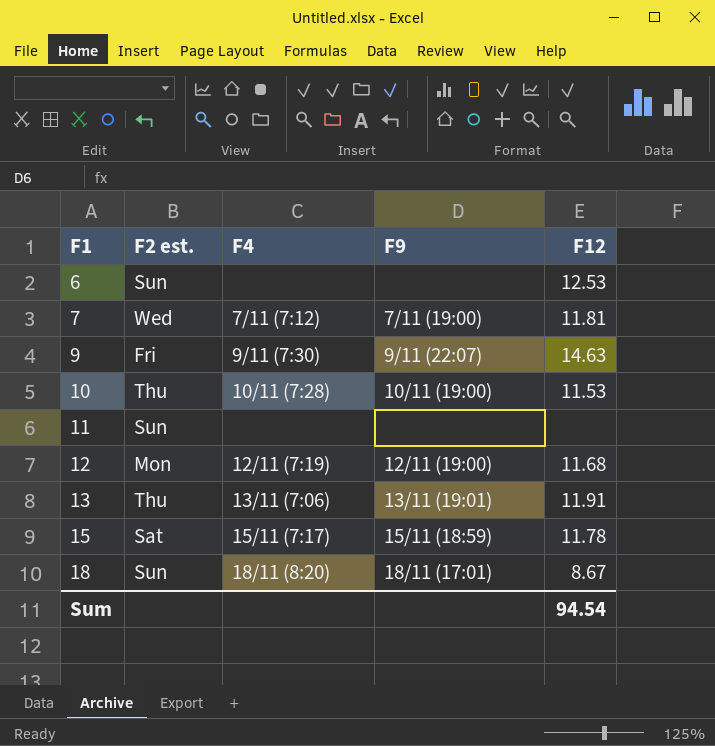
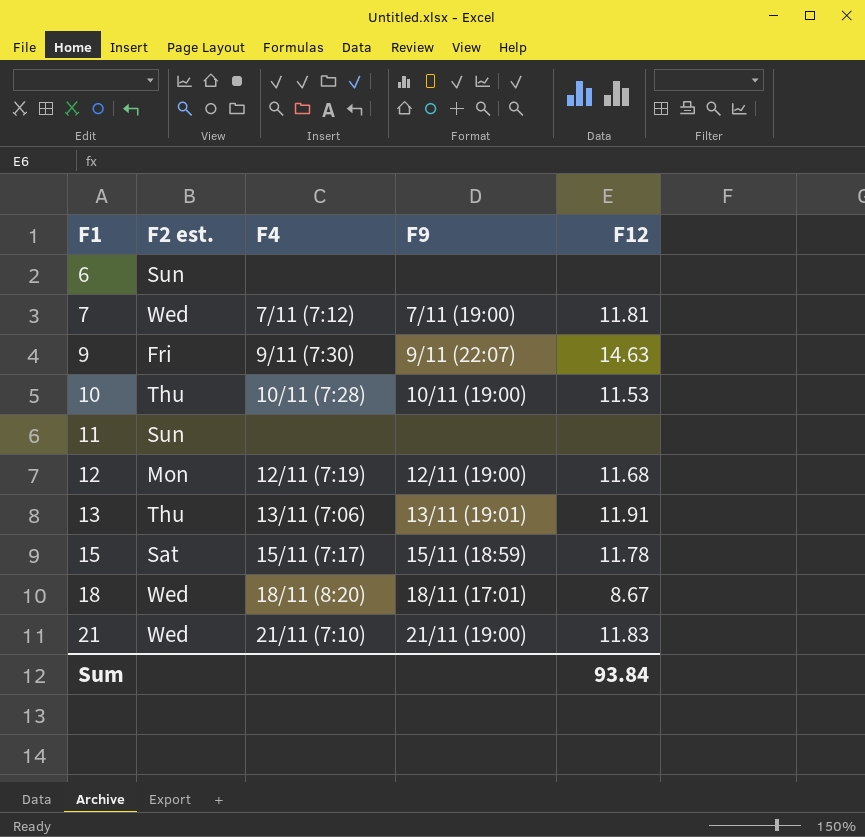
6 | F12: 12.53 -> none
18 | F2 est.: Sun -> Wed
row 21: none -> Wed | 21/11 (7:10) | 21/11 (19:00) | 11.83
Sum | F12: 94.54 -> 93.84

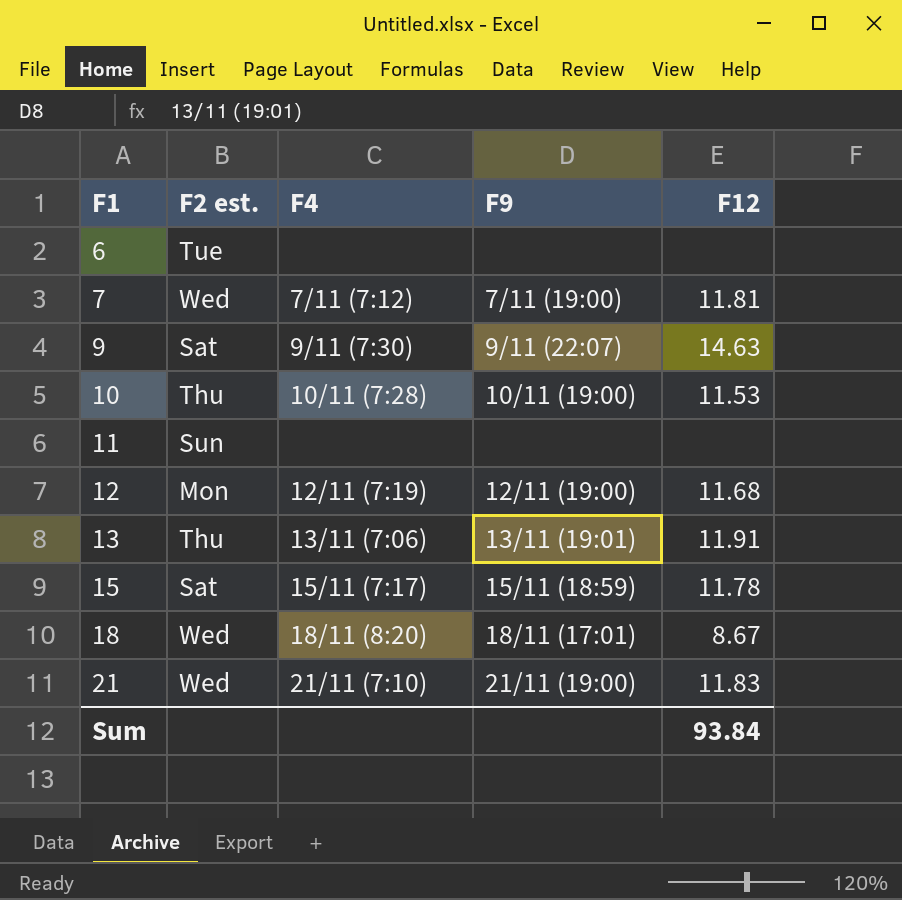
6 | F2 est.: Sun -> Tue
9 | F2 est.: Fri -> Sat

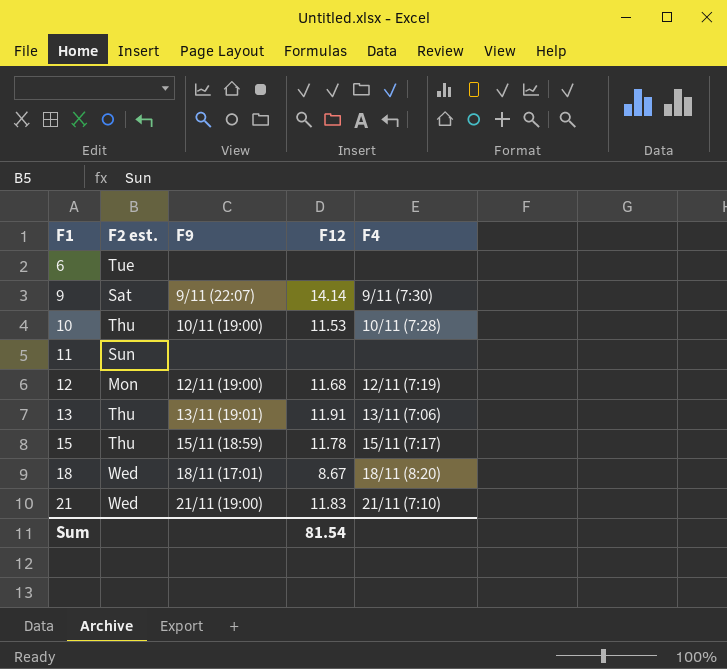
column F4 | position: 3 -> 5
row 7: Wed | 7/11 (7:12) | 7/11 (19:00) | 11.81 -> none
9 | F12: 14.63 -> 14.14
15 | F2 est.: Sat -> Thu
Sum | F12: 93.84 -> 81.54

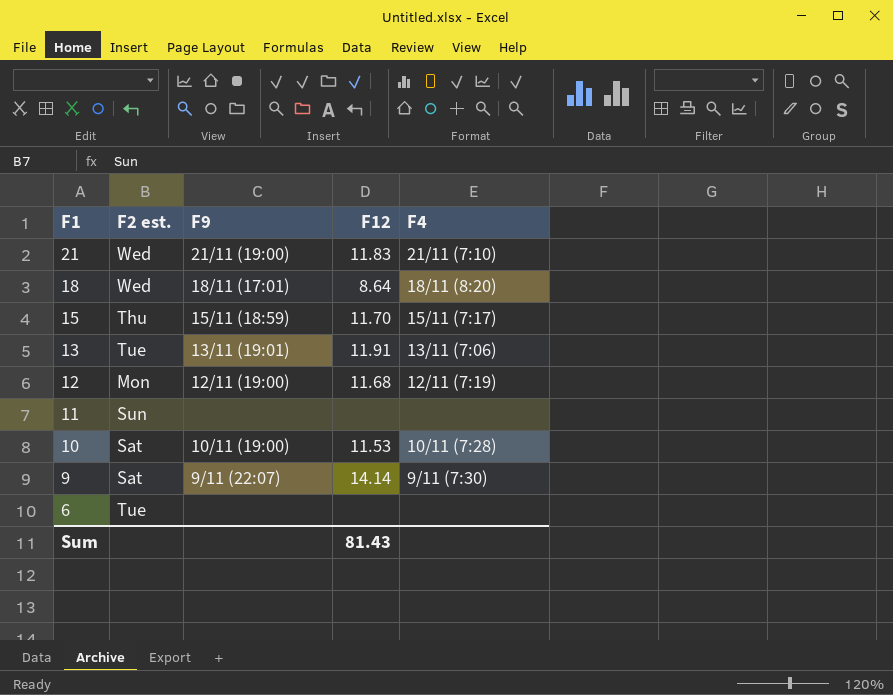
row order: F1 ascending -> F1 descending
18 | F12: 8.67 -> 8.64
15 | F12: 11.78 -> 11.70
13 | F2 est.: Thu -> Tue
10 | F2 est.: Thu -> Sat
Sum | F12: 81.54 -> 81.43

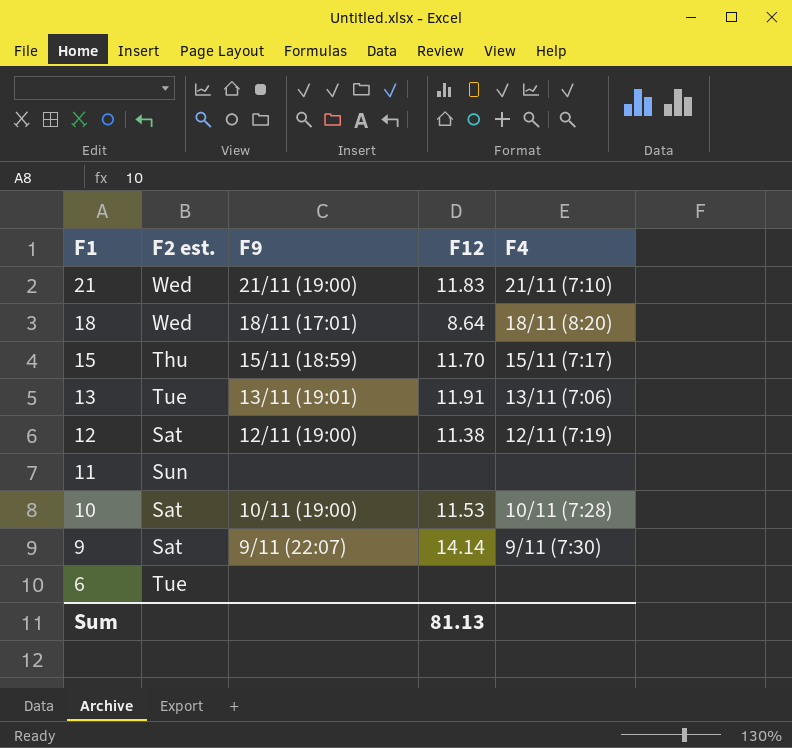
12 | F2 est.: Mon -> Sat
12 | F12: 11.68 -> 11.38
Sum | F12: 81.43 -> 81.13

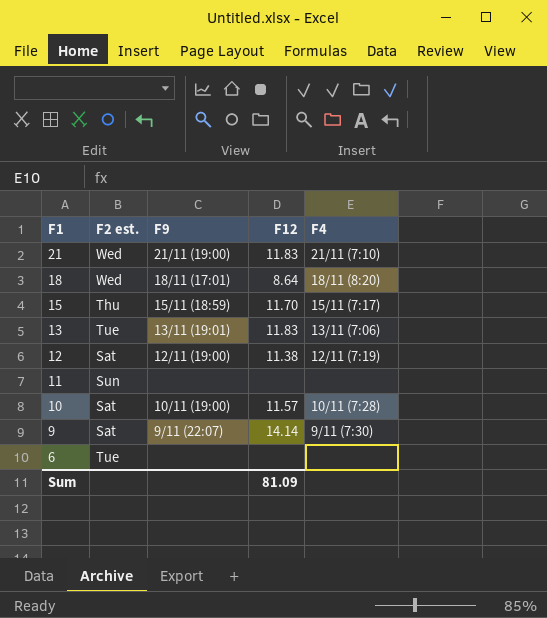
13 | F12: 11.91 -> 11.83
10 | F12: 11.53 -> 11.57
Sum | F12: 81.13 -> 81.09

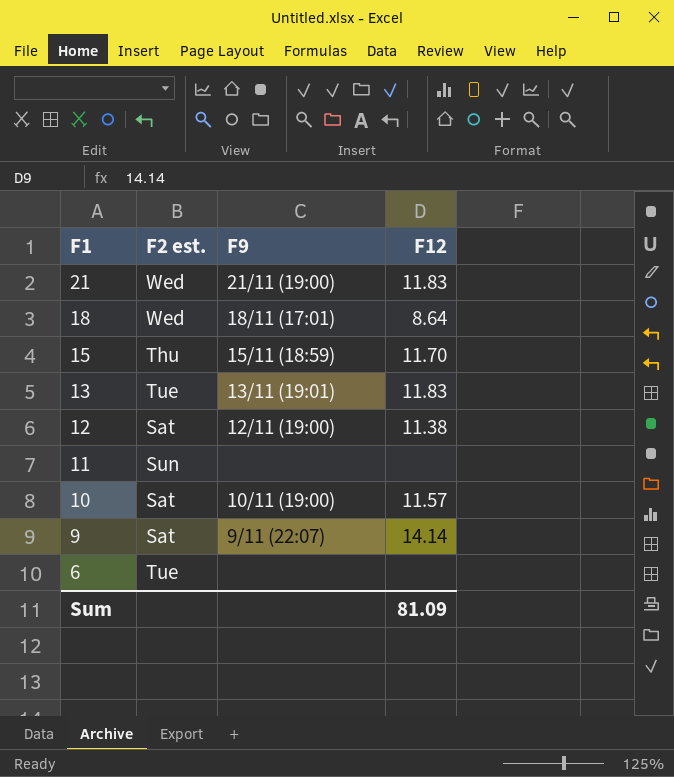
column F4 | position: 5 -> none

